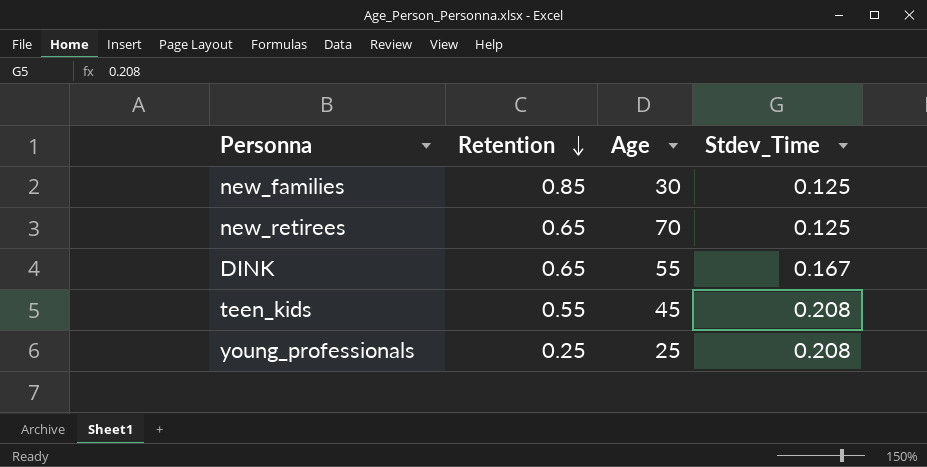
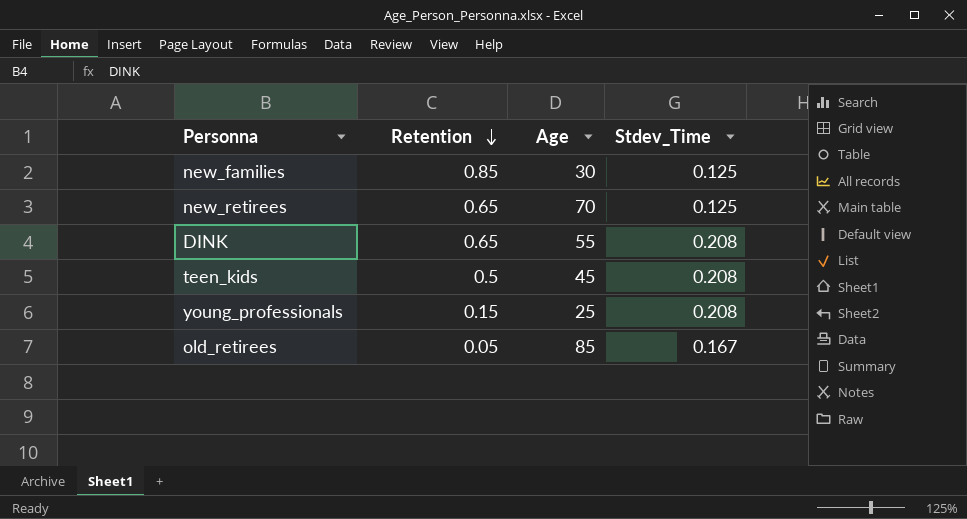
DINK | Stdev_Time: 0.167 -> 0.208
teen_kids | Retention: 0.55 -> 0.5
young_professionals | Retention: 0.25 -> 0.15
row old_retirees: none -> 0.05 | 85 | 0.167

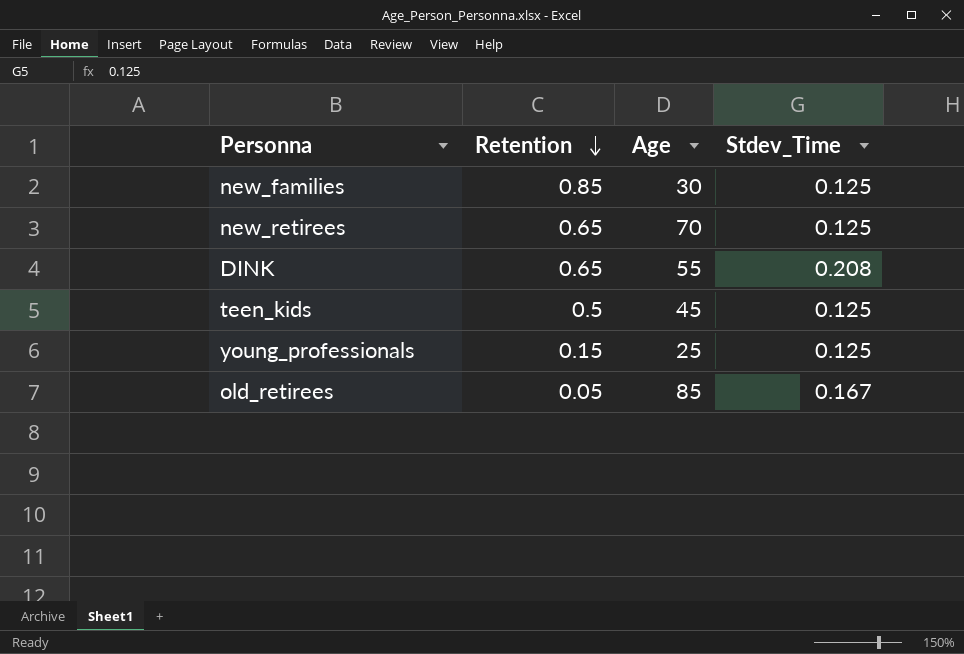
teen_kids | Stdev_Time: 0.208 -> 0.125
young_professionals | Stdev_Time: 0.208 -> 0.125

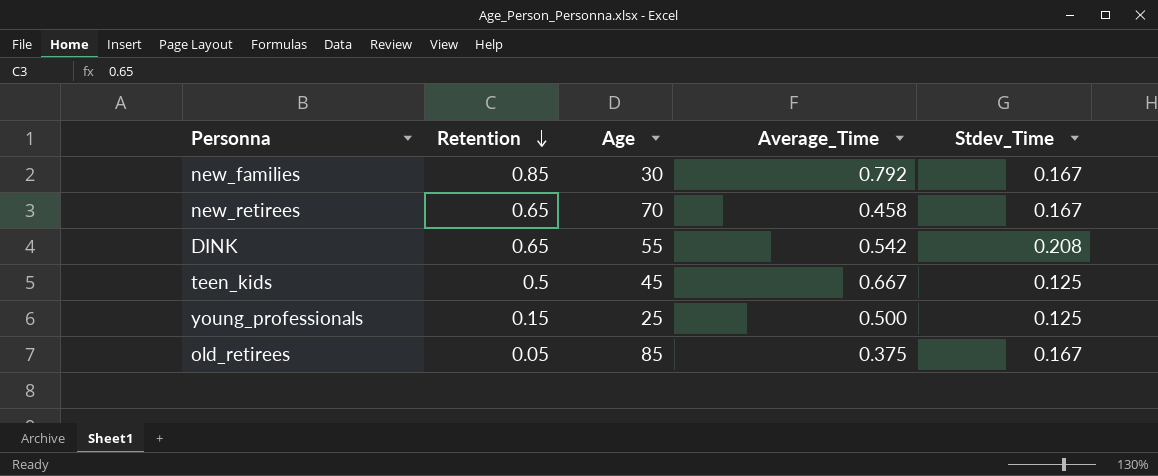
column Average_Time | position: none -> 4
new_families | Stdev_Time: 0.125 -> 0.167
new_retirees | Stdev_Time: 0.125 -> 0.167

